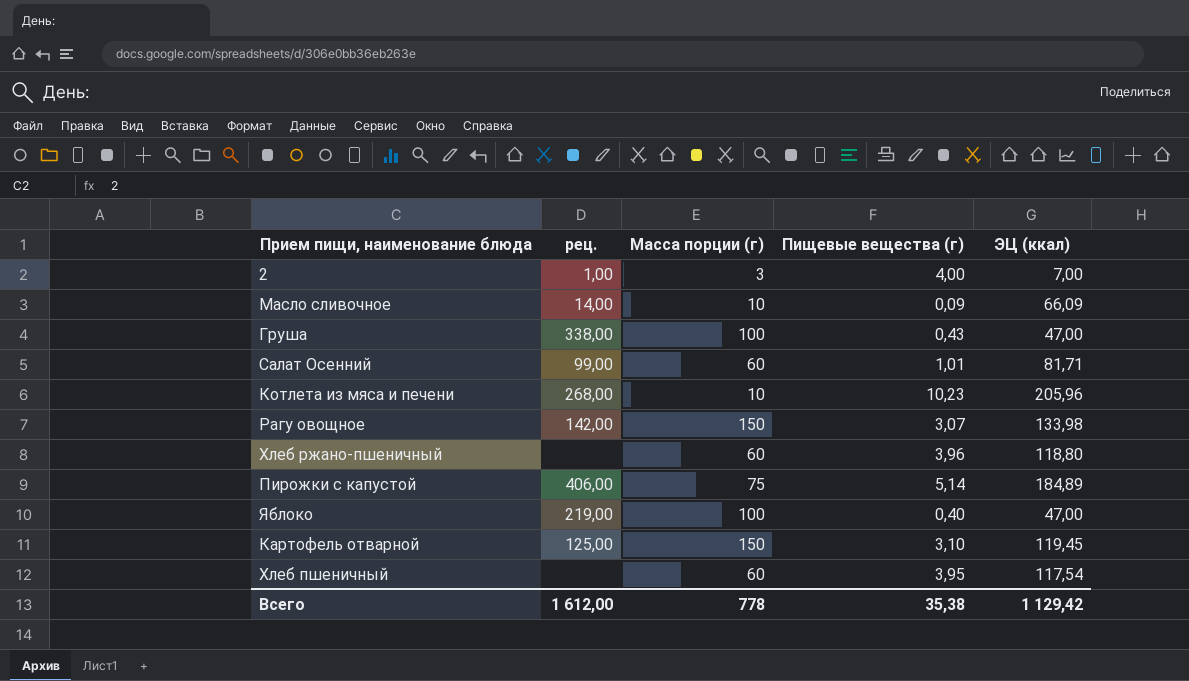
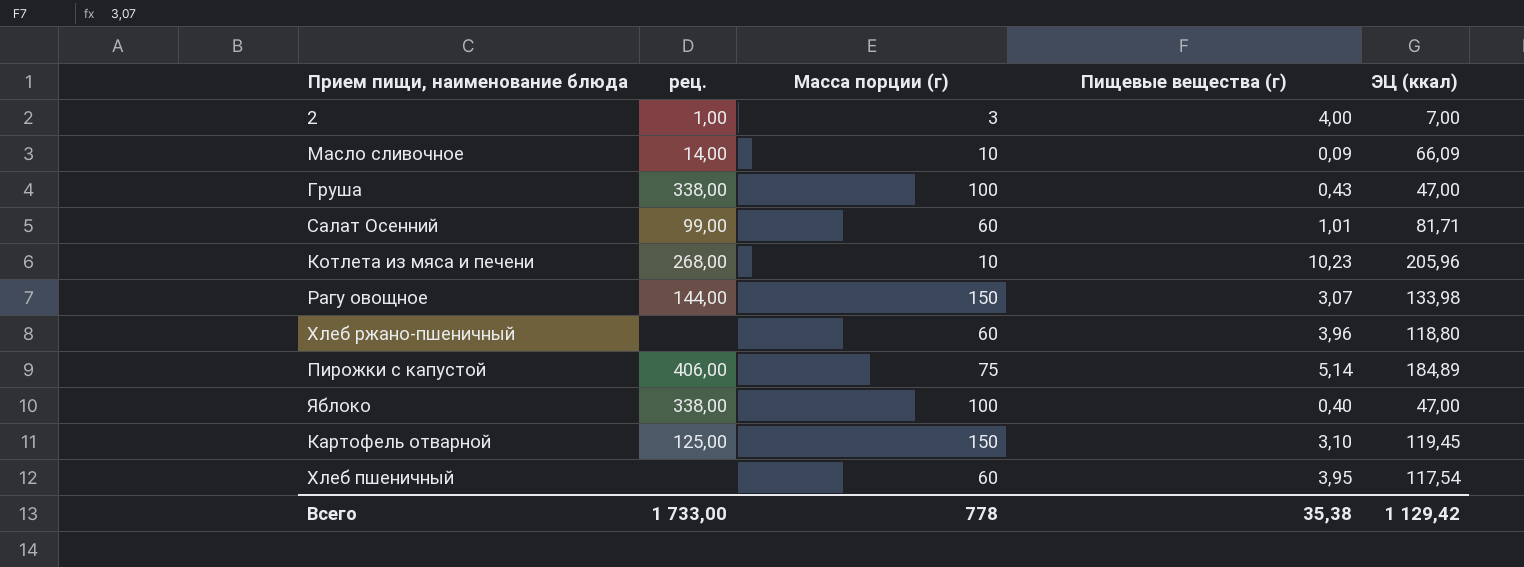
Рагу овощное | рец.: 142,00 -> 144,00
Яблоко | рец.: 219,00 -> 338,00
Всего | рец.: 1 612,00 -> 1 733,00

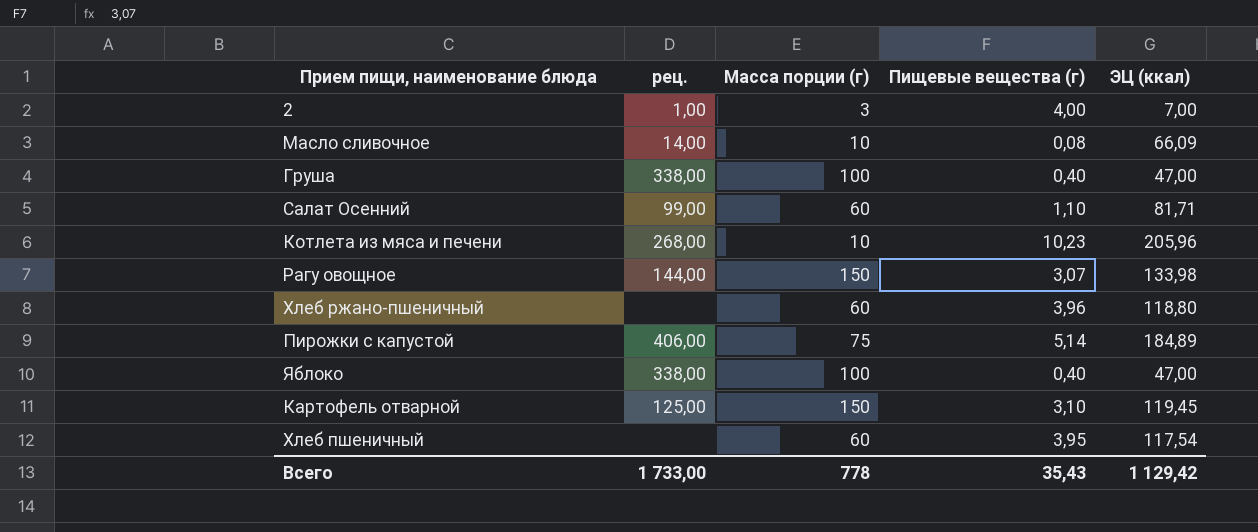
Масло сливочное | Пищевые вещества (г): 0,09 -> 0,08
Груша | Пищевые вещества (г): 0,43 -> 0,40
Салат Осенний | Пищевые вещества (г): 1,01 -> 1,10
Всего | Пищевые вещества (г): 35,38 -> 35,43

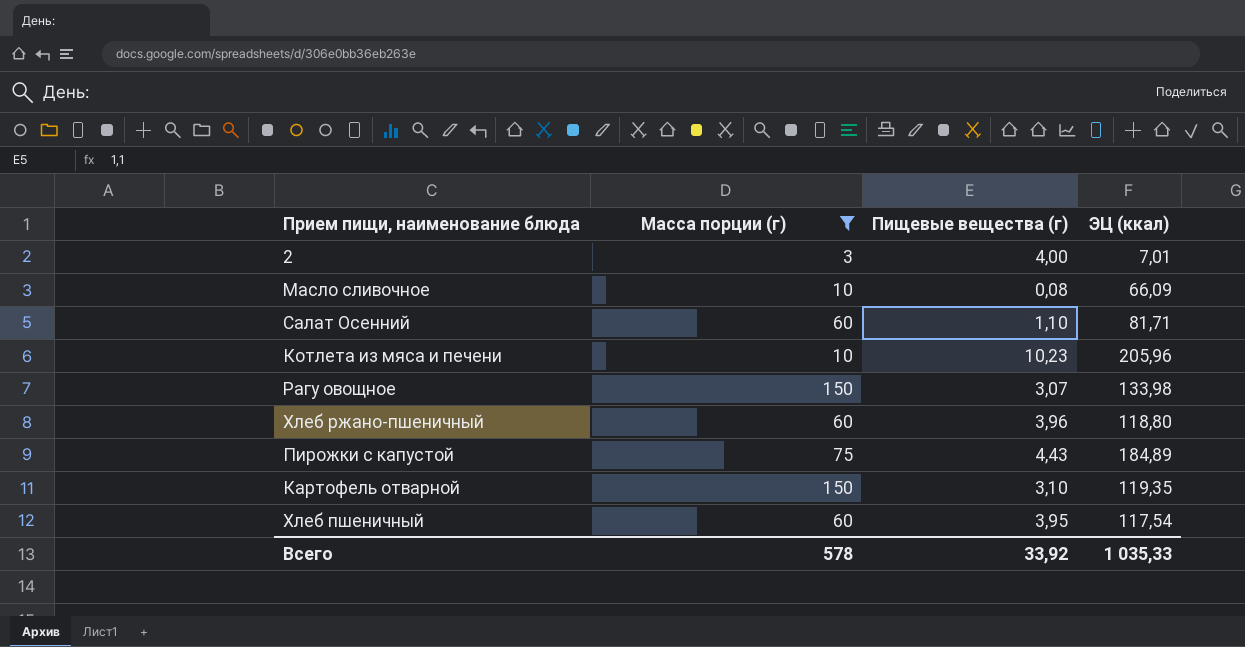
filter: none -> Масса порции (г) != 100
column рец. | position: 2 -> none
2 | ЭЦ (ккал): 7,00 -> 7,01
Пирожки с капустой | Пищевые вещества (г): 5,14 -> 4,43
Картофель отварной | ЭЦ (ккал): 119,45 -> 119,35
Всего | Масса порции (г): 778 -> 578
Всего | Пищевые вещества (г): 35,43 -> 33,92
Всего | ЭЦ (ккал): 1 129,42 -> 1 035,33

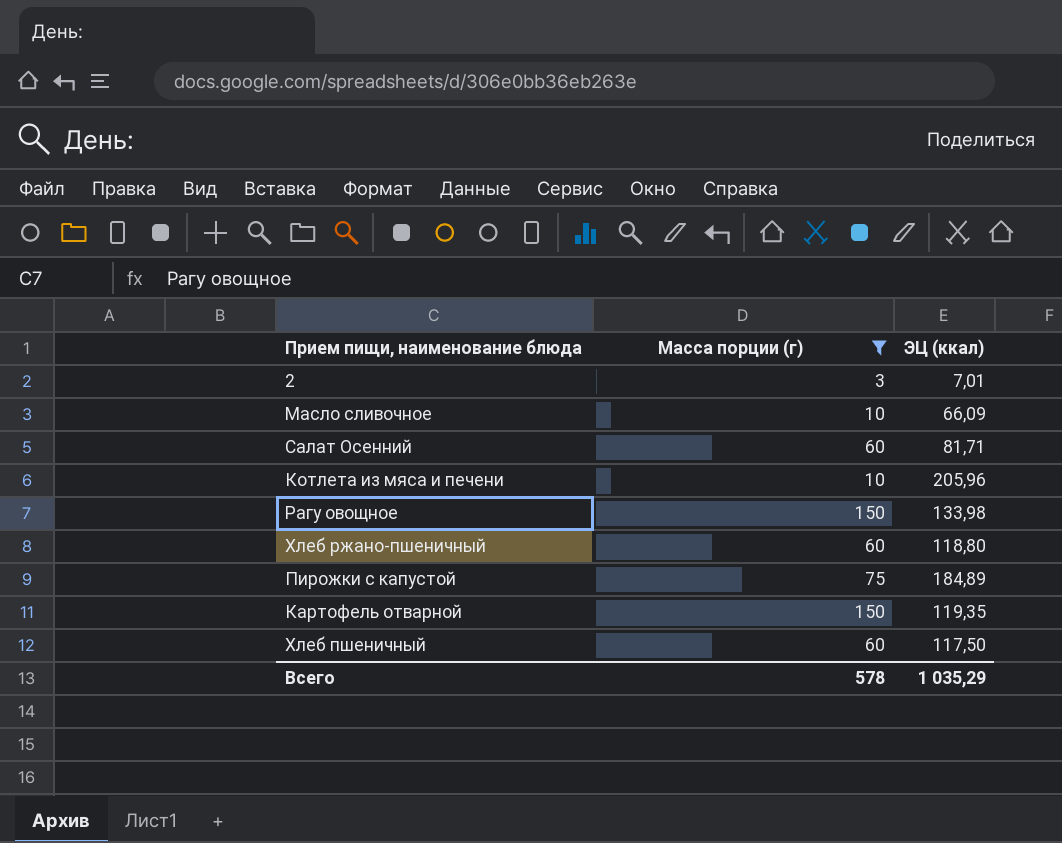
column Пищевые вещества (г) | position: 3 -> none
Хлеб пшеничный | ЭЦ (ккал): 117,54 -> 117,50
Всего | ЭЦ (ккал): 1 035,33 -> 1 035,29

